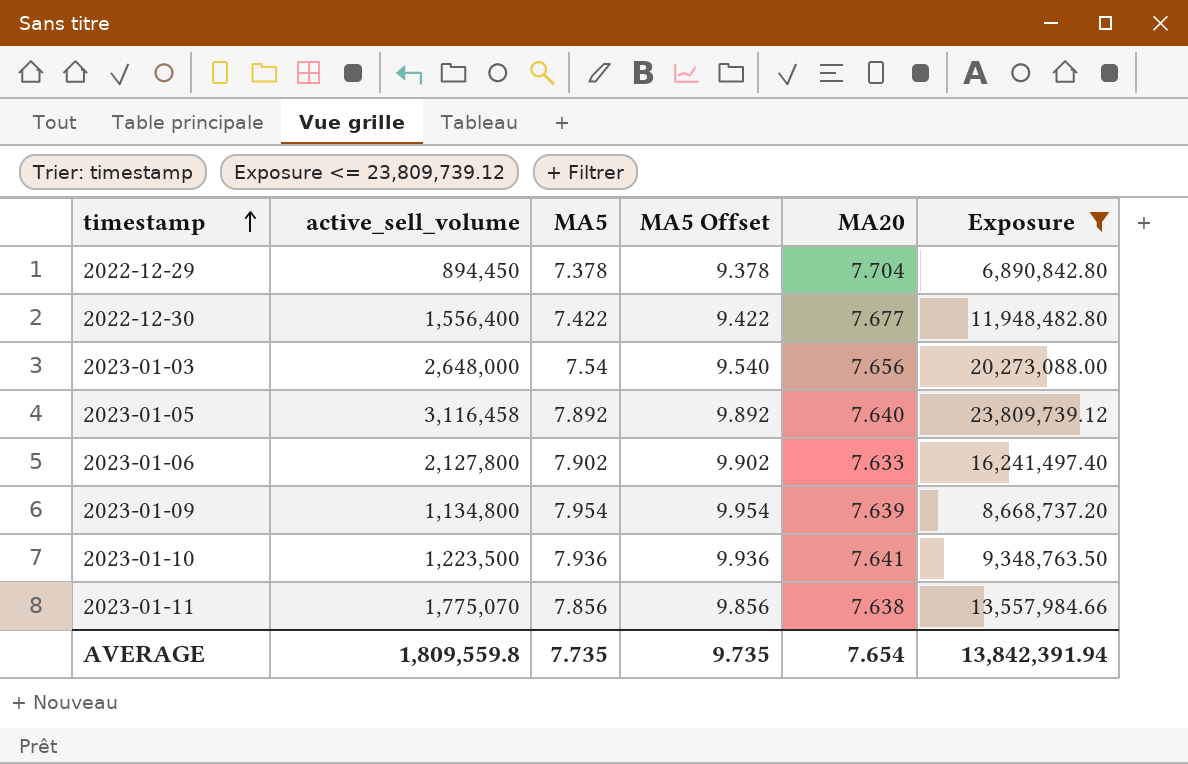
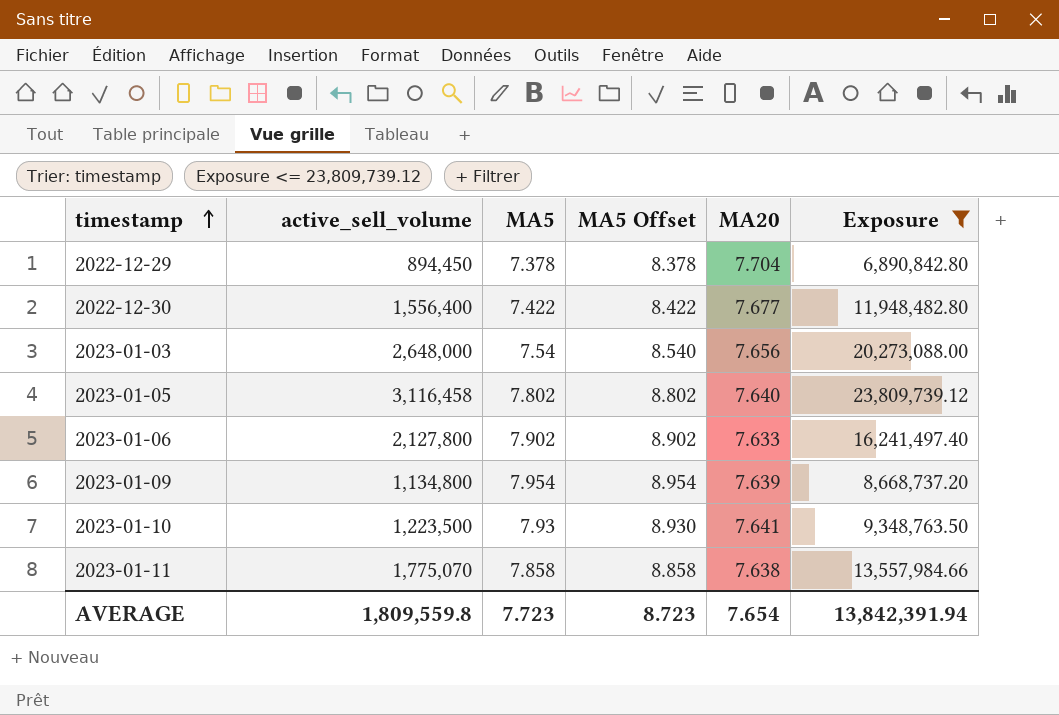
column MA5 Offset | formula: [MA5] + 2 -> [MA5] + 1
2023-01-05 | MA5: 7.892 -> 7.802
2023-01-10 | MA5: 7.936 -> 7.93
2023-01-11 | MA5: 7.856 -> 7.858
AVERAGE | MA5: 7.735 -> 7.723
AVERAGE | MA5 Offset: 9.735 -> 8.723

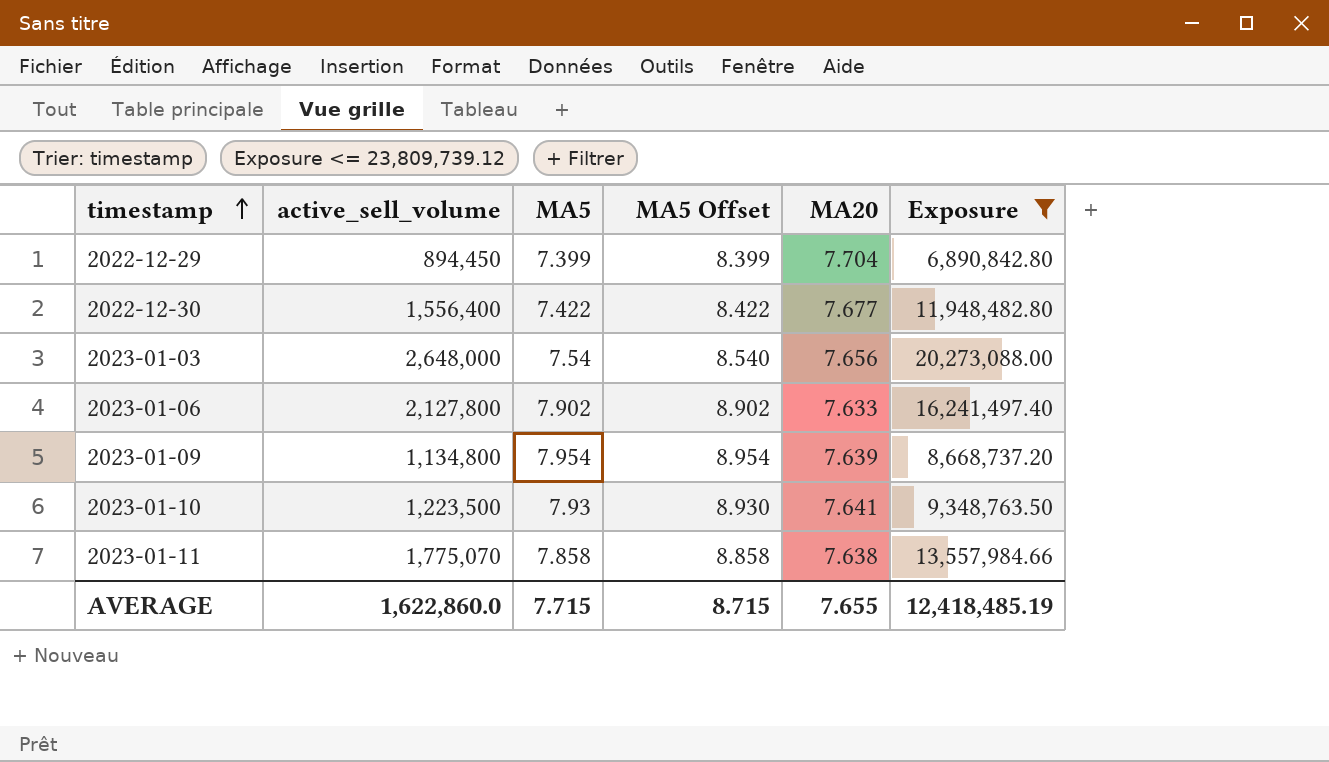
row 2023-01-05: 3,116,458 | 7.802 | 8.802 | 7.640 | 23,809,739.12 -> none
2022-12-29 | MA5: 7.378 -> 7.399
2022-12-29 | MA5 Offset: 8.378 -> 8.399
AVERAGE | active_sell_volume: 1,809,559.8 -> 1,622,860.0
AVERAGE | MA5: 7.723 -> 7.715
AVERAGE | MA5 Offset: 8.723 -> 8.715
AVERAGE | MA20: 7.654 -> 7.655
AVERAGE | Exposure: 13,842,391.94 -> 12,418,485.19

